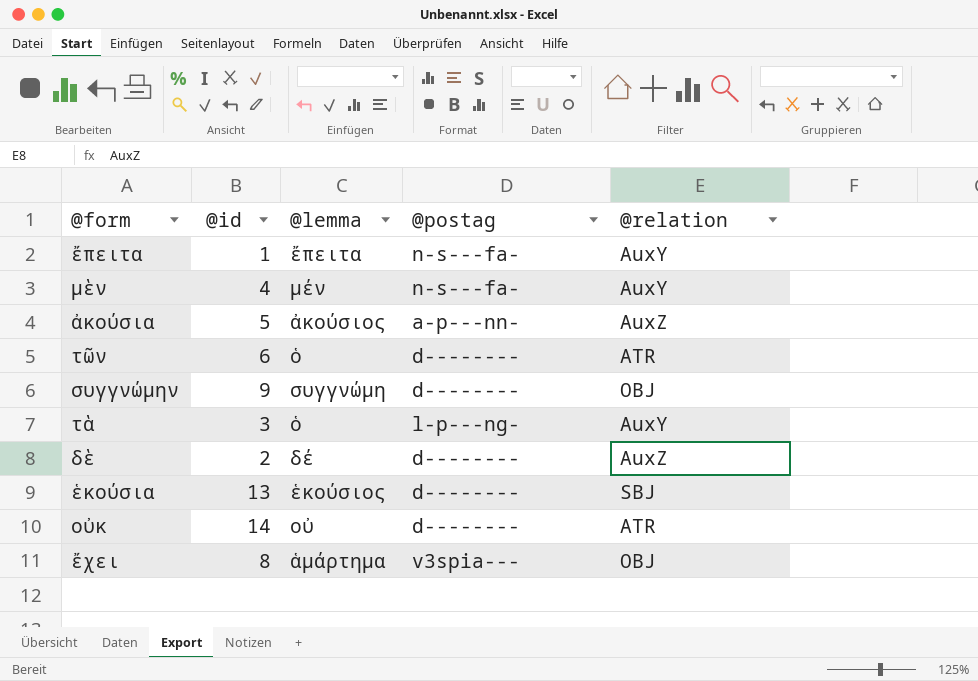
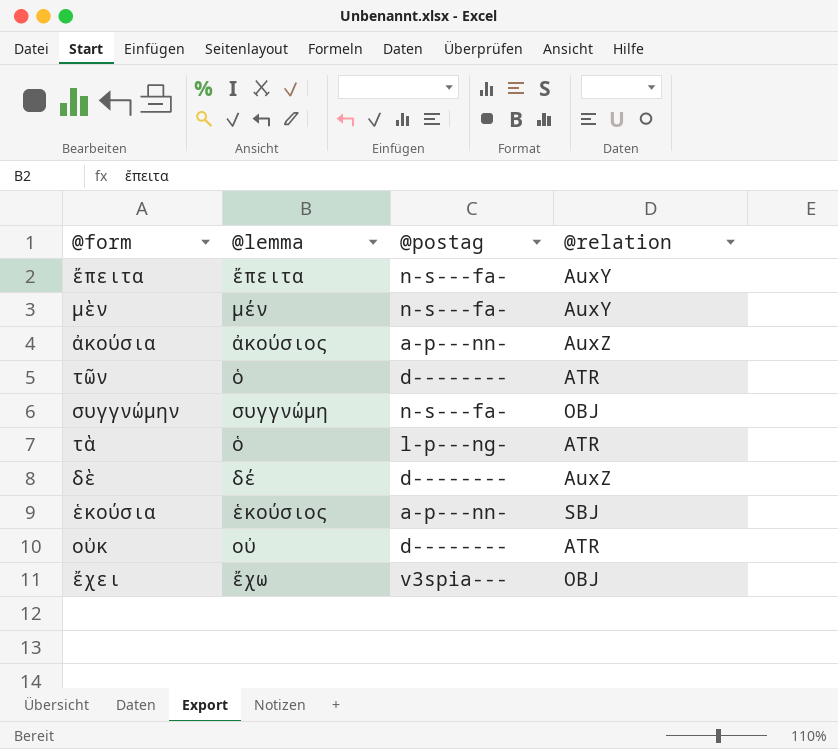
column @id | position: 2 -> none
συγγνώμην | @postag: d-------- -> n-s---fa-
τὰ | @relation: AuxY -> ATR
ἑκούσια | @postag: d-------- -> a-p---nn-
ἔχει | @lemma: ἁμάρτημα -> ἔχω

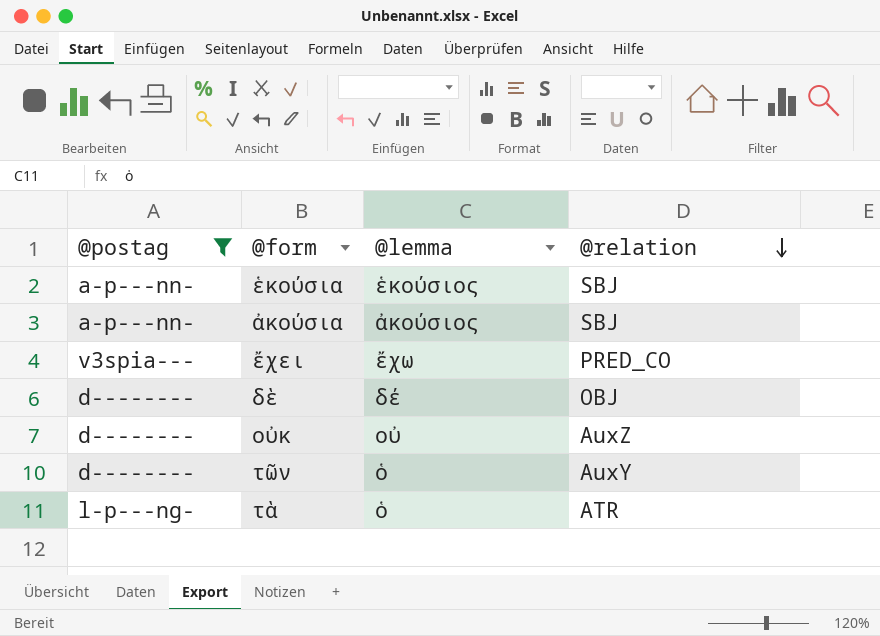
filter: none -> @postag != n-s---fa-
row order: none -> @relation descending
column @postag | position: 3 -> 1
ἀκούσια | @relation: AuxZ -> SBJ
ἔχει | @relation: OBJ -> PRED_CO
δὲ | @relation: AuxZ -> OBJ
οὐκ | @relation: ATR -> AuxZ
τῶν | @relation: ATR -> AuxY

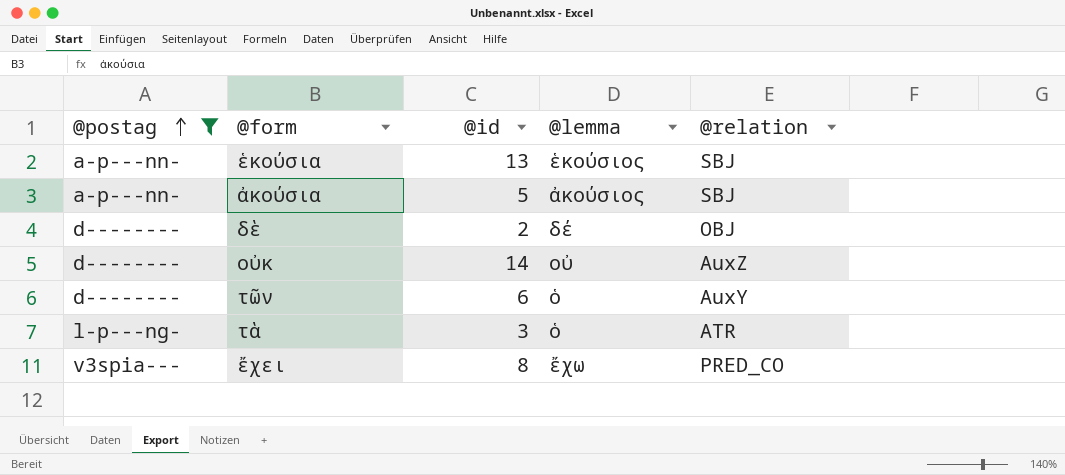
row order: @relation descending -> @postag ascending
column @id | position: none -> 3

